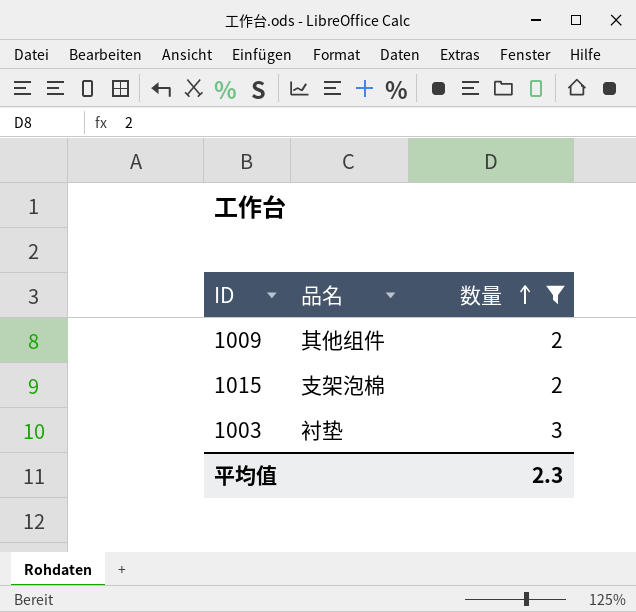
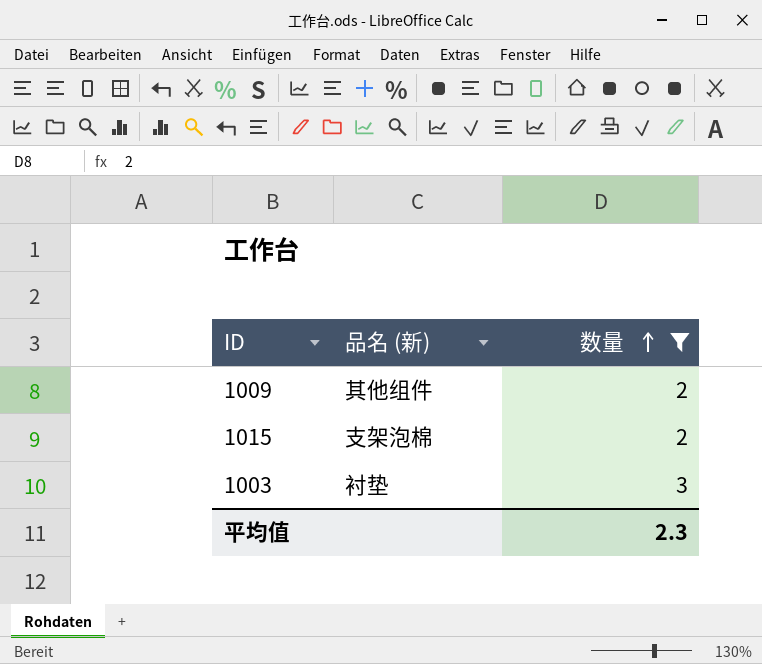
column name: 品名 -> 品名 (新)

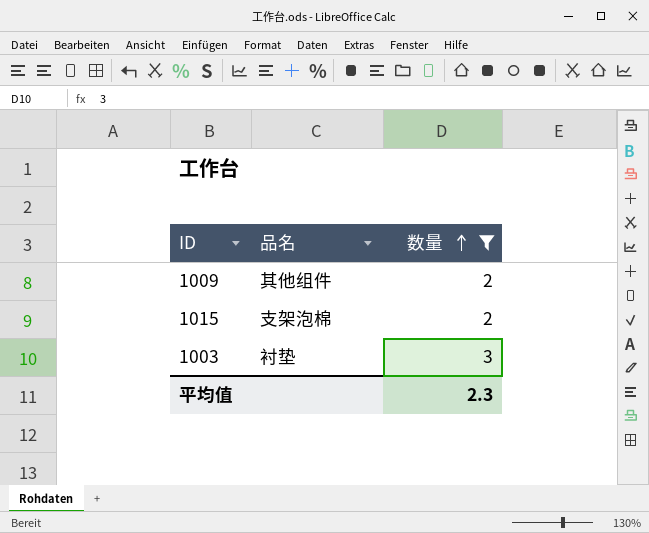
column name: 品名 (新) -> 品名

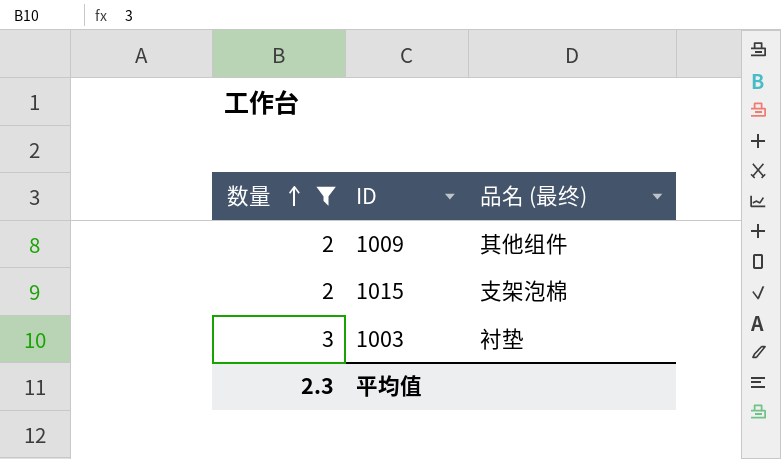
column 数量 | position: 3 -> 1
column name: 品名 -> 品名 (最终)

